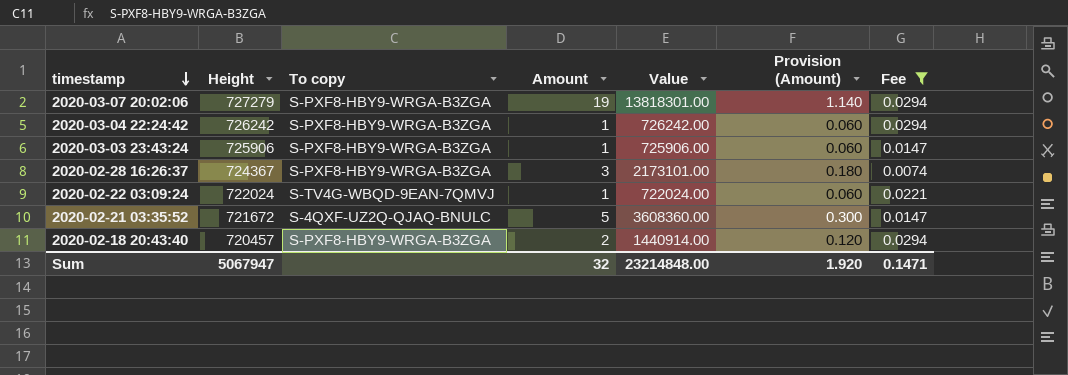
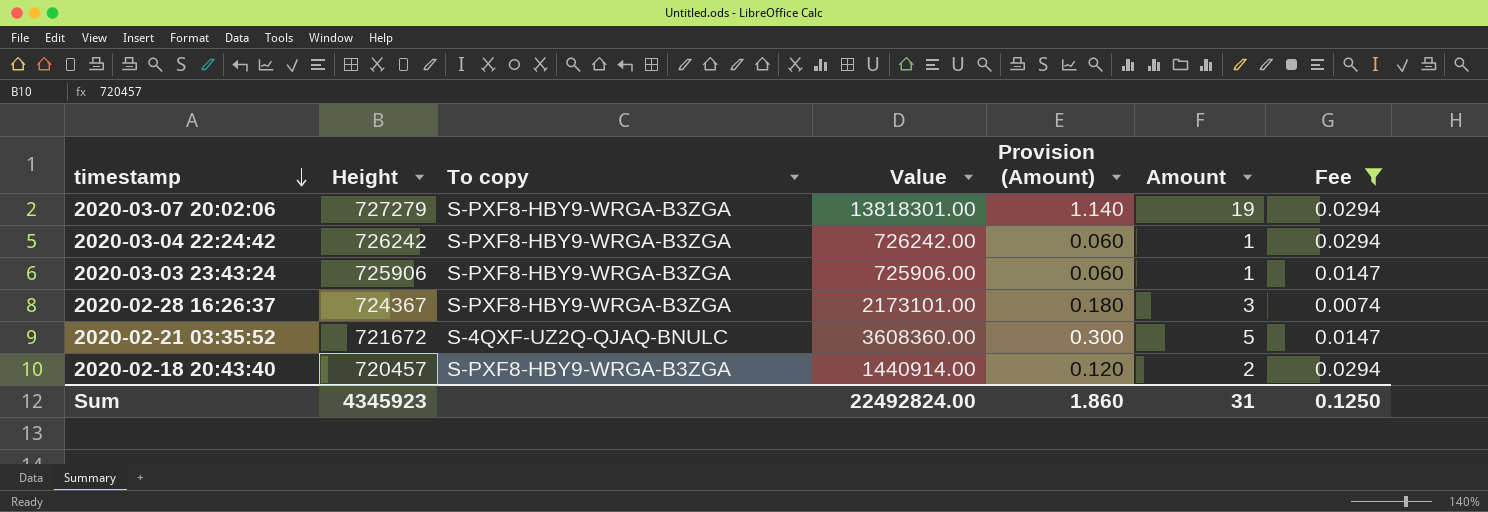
column Amount | position: 4 -> 6
row 2020-02-22 03:09:24: 722024 | S-TV4G-WBQD-9EAN-7QMVJ | 1 | 722024.00 | 0.060 | 0.0221 -> none
Sum | Height: 5067947 -> 4345923
Sum | Value: 23214848.00 -> 22492824.00
Sum | Provision (Amount): 1.920 -> 1.860
Sum | Amount: 32 -> 31
Sum | Fee: 0.1471 -> 0.1250

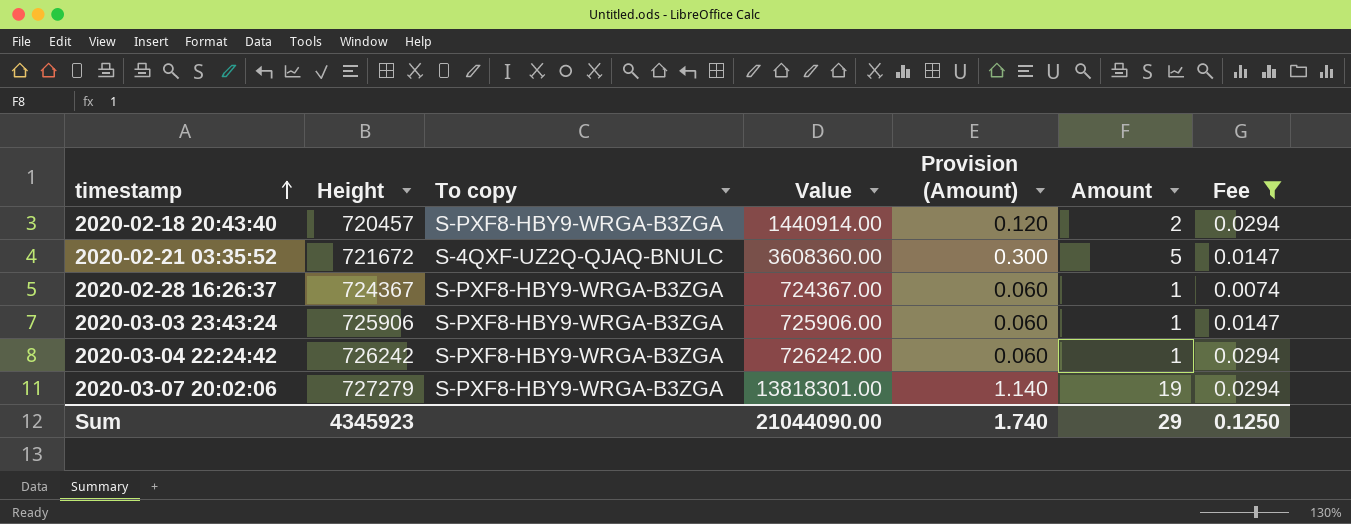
row order: timestamp descending -> timestamp ascending
2020-02-28 16:26:37 | Value: 2173101.00 -> 724367.00
2020-02-28 16:26:37 | Provision (Amount): 0.180 -> 0.060
2020-02-28 16:26:37 | Amount: 3 -> 1
Sum | Value: 22492824.00 -> 21044090.00
Sum | Provision (Amount): 1.860 -> 1.740
Sum | Amount: 31 -> 29

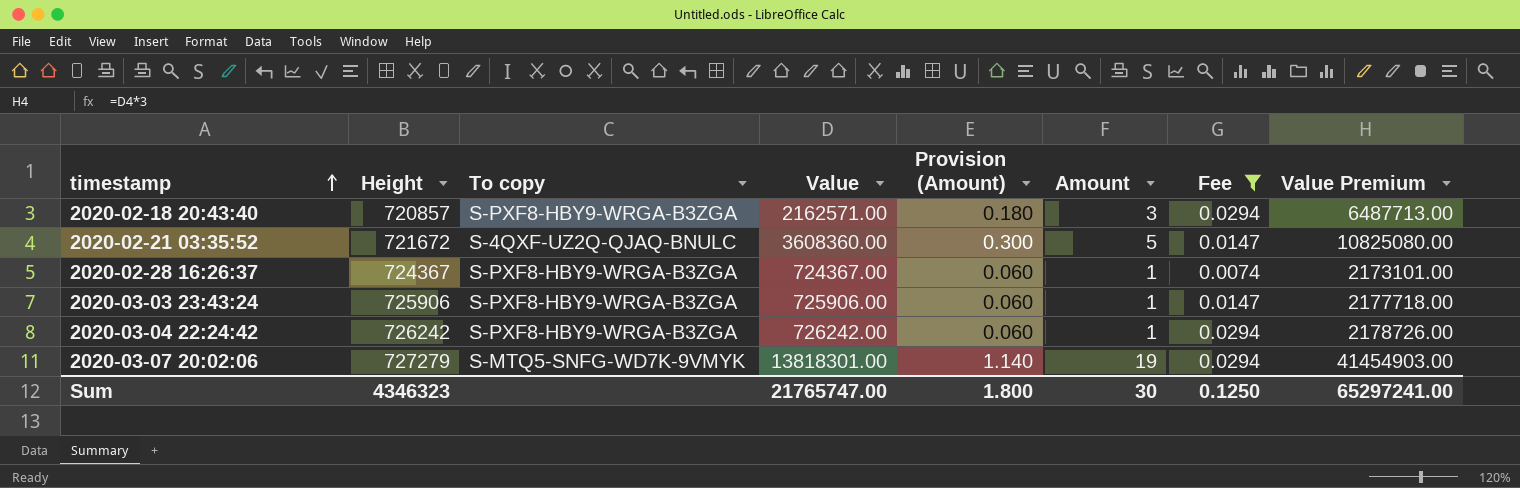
column Value Premium | formula: none -> [Value] * 3
2020-02-18 20:43:40 | Height: 720457 -> 720857
2020-02-18 20:43:40 | Value: 1440914.00 -> 2162571.00
2020-02-18 20:43:40 | Provision (Amount): 0.120 -> 0.180
2020-02-18 20:43:40 | Amount: 2 -> 3
2020-03-07 20:02:06 | To copy: S-PXF8-HBY9-WRGA-B3ZGA -> S-MTQ5-SNFG-WD7K-9VMYK
Sum | Height: 4345923 -> 4346323
Sum | Value: 21044090.00 -> 21765747.00
Sum | Provision (Amount): 1.740 -> 1.800
Sum | Amount: 29 -> 30

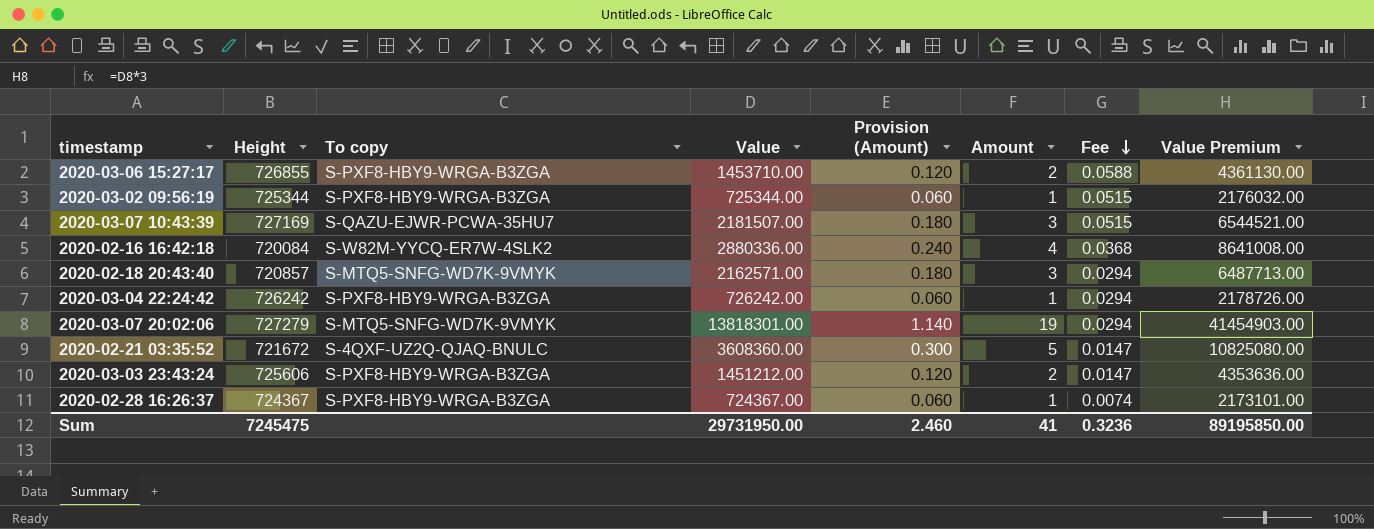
filter: Fee <= 0.0294 -> none
row order: timestamp ascending -> Fee descending
2020-02-18 20:43:40 | To copy: S-PXF8-HBY9-WRGA-B3ZGA -> S-MTQ5-SNFG-WD7K-9VMYK
2020-03-03 23:43:24 | Height: 725906 -> 725606
2020-03-03 23:43:24 | Value: 725906.00 -> 1451212.00
2020-03-03 23:43:24 | Provision (Amount): 0.060 -> 0.120
2020-03-03 23:43:24 | Amount: 1 -> 2
2020-03-03 23:43:24 | Value Premium: 2177718.00 -> 4353636.00
Sum | Height: 4346323 -> 7245475
Sum | Value: 21765747.00 -> 29731950.00
Sum | Provision (Amount): 1.800 -> 2.460
Sum | Amount: 30 -> 41
Sum | Fee: 0.1250 -> 0.3236
Sum | Value Premium: 65297241.00 -> 89195850.00

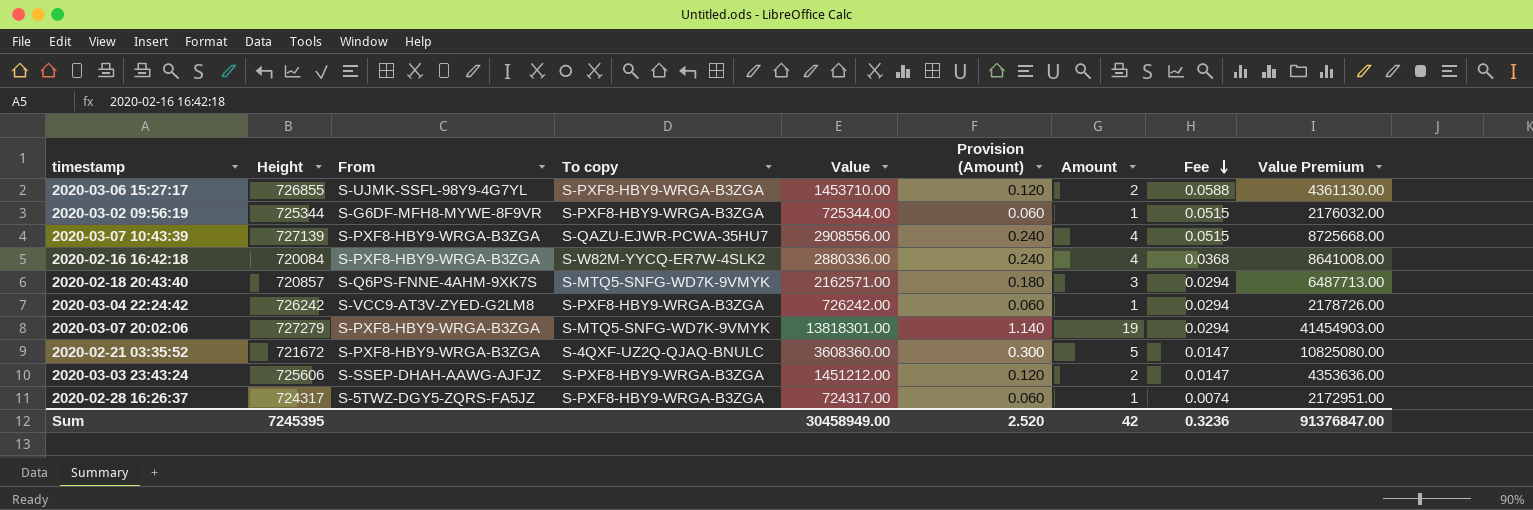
column From | position: none -> 3
2020-03-07 10:43:39 | Height: 727169 -> 727139
2020-03-07 10:43:39 | Value: 2181507.00 -> 2908556.00
2020-03-07 10:43:39 | Provision (Amount): 0.180 -> 0.240
2020-03-07 10:43:39 | Amount: 3 -> 4
2020-03-07 10:43:39 | Value Premium: 6544521.00 -> 8725668.00
2020-02-28 16:26:37 | Height: 724367 -> 724317
2020-02-28 16:26:37 | Value: 724367.00 -> 724317.00
2020-02-28 16:26:37 | Value Premium: 2173101.00 -> 2172951.00
Sum | Height: 7245475 -> 7245395
Sum | Value: 29731950.00 -> 30458949.00
Sum | Provision (Amount): 2.460 -> 2.520
Sum | Amount: 41 -> 42
Sum | Value Premium: 89195850.00 -> 91376847.00

